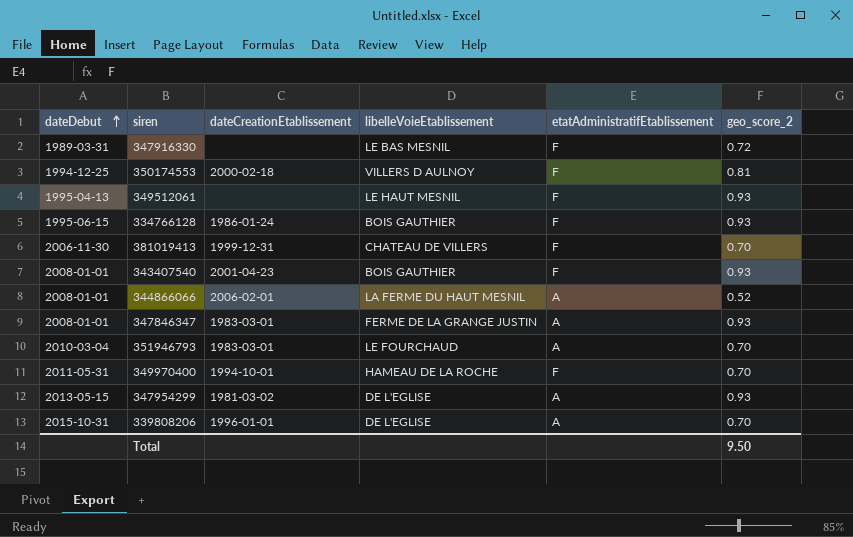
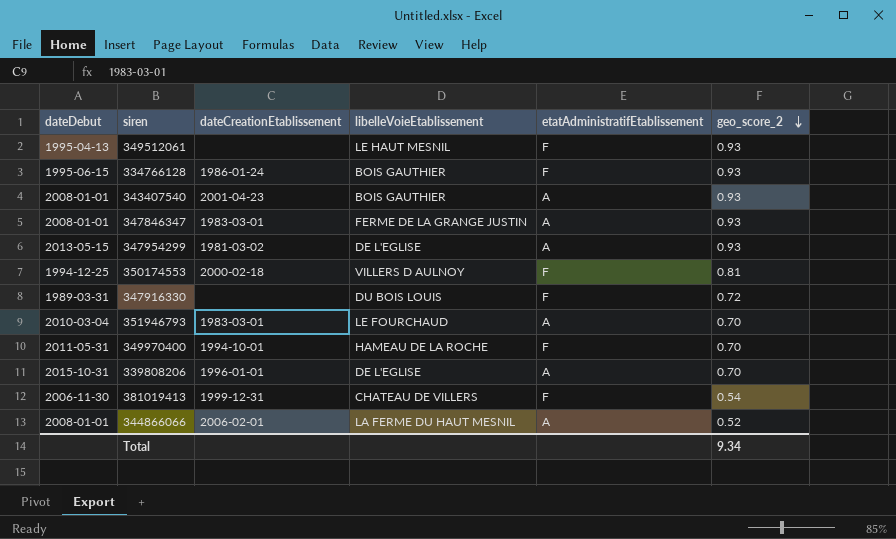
row order: dateDebut ascending -> geo_score_2 descending
343407540 | etatAdministratifEtablissement: F -> A
347916330 | libelleVoieEtablissement: LE BAS MESNIL -> DU BOIS LOUIS
381019413 | geo_score_2: 0.70 -> 0.54
Total | geo_score_2: 9.50 -> 9.34

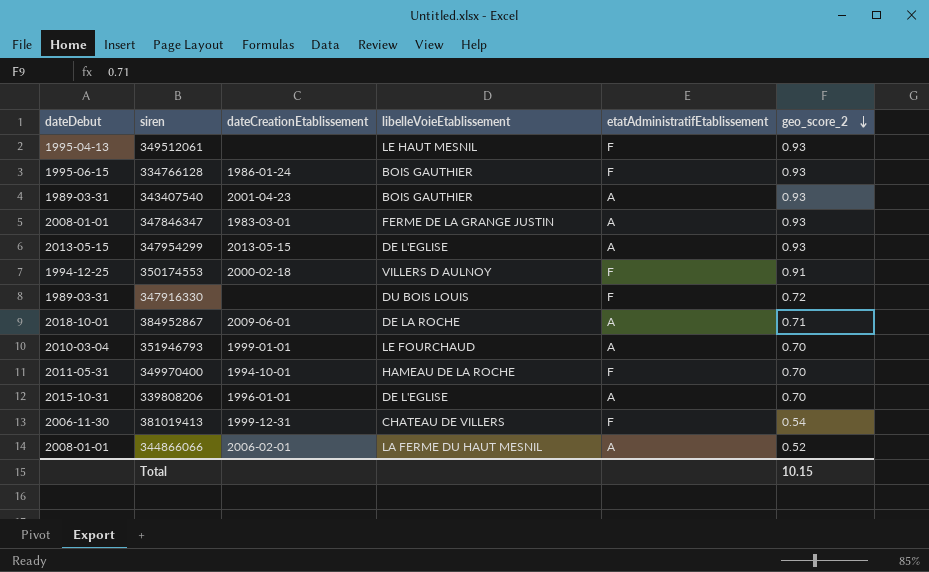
343407540 | dateDebut: 2008-01-01 -> 1989-03-31
347954299 | dateCreationEtablissement: 1981-03-02 -> 2013-05-15
350174553 | geo_score_2: 0.81 -> 0.91
row 384952867: none -> 2018-10-01 | 2009-06-01 | DE LA ROCHE | A | 0.71
351946793 | dateCreationEtablissement: 1983-03-01 -> 1999-01-01
Total | geo_score_2: 9.34 -> 10.15

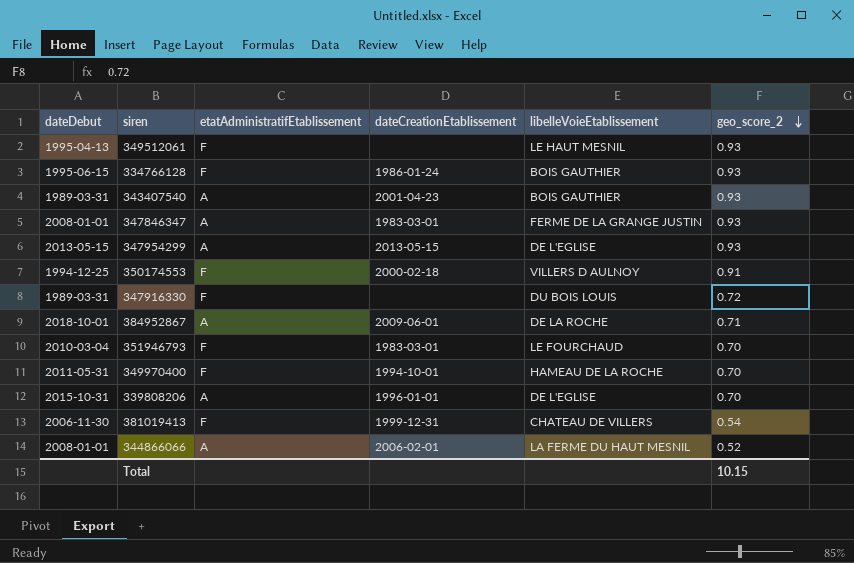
column etatAdministratifEtablissement | position: 5 -> 3
351946793 | etatAdministratifEtablissement: A -> F
351946793 | dateCreationEtablissement: 1999-01-01 -> 1983-03-01

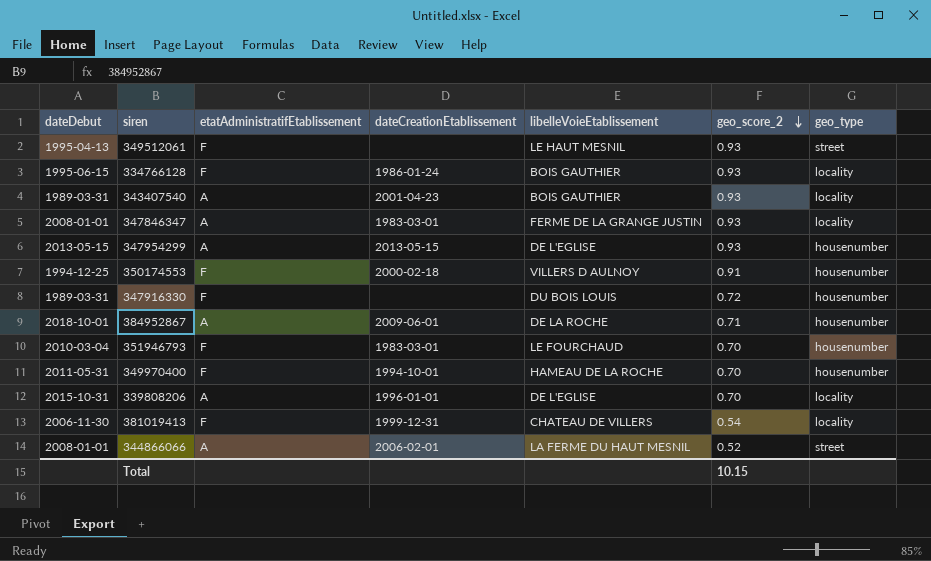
column geo_type | position: none -> 7

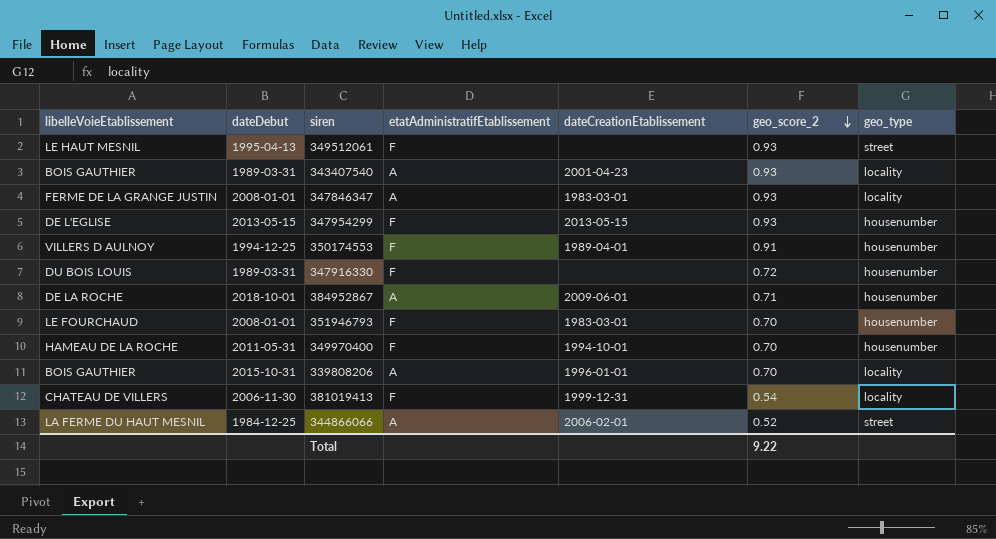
column libelleVoieEtablissement | position: 5 -> 1
row 334766128: 1995-06-15 | F | 1986-01-24 | BOIS GAUTHIER | 0.93 | locality -> none
347954299 | etatAdministratifEtablissement: A -> F
350174553 | dateCreationEtablissement: 2000-02-18 -> 1989-04-01
351946793 | dateDebut: 2010-03-04 -> 2008-01-01
339808206 | libelleVoieEtablissement: DE L'EGLISE -> BOIS GAUTHIER
344866066 | dateDebut: 2008-01-01 -> 1984-12-25
Total | geo_score_2: 10.15 -> 9.22

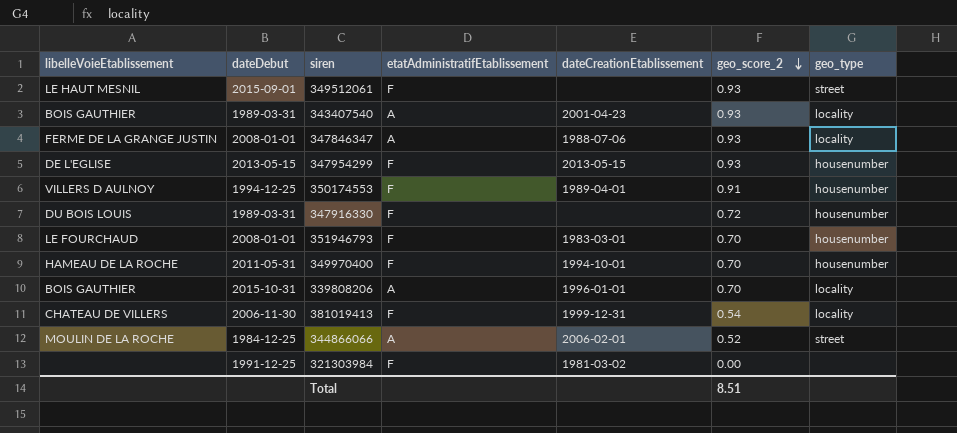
row 384952867: DE LA ROCHE | 2018-10-01 | A | 2009-06-01 | 0.71 | housenumber -> none
349512061 | dateDebut: 1995-04-13 -> 2015-09-01
347846347 | dateCreationEtablissement: 1983-03-01 -> 1988-07-06
344866066 | libelleVoieEtablissement: LA FERME DU HAUT MESNIL -> MOULIN DE LA ROCHE
row 321303984: none -> none | 1991-12-25 | F | 1981-03-02 | 0.00 | none
Total | geo_score_2: 9.22 -> 8.51

